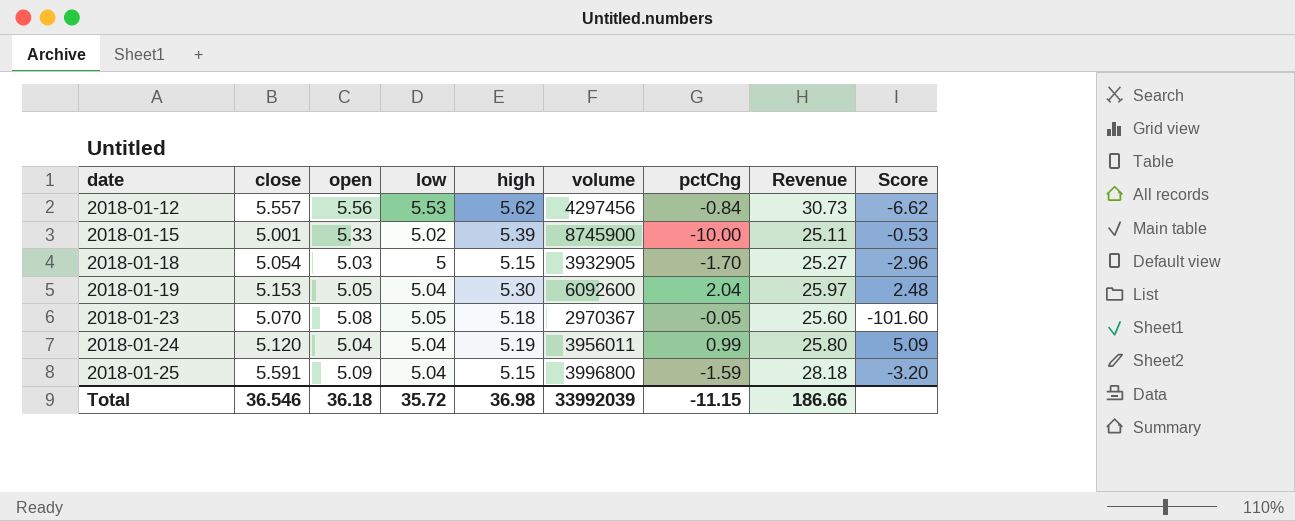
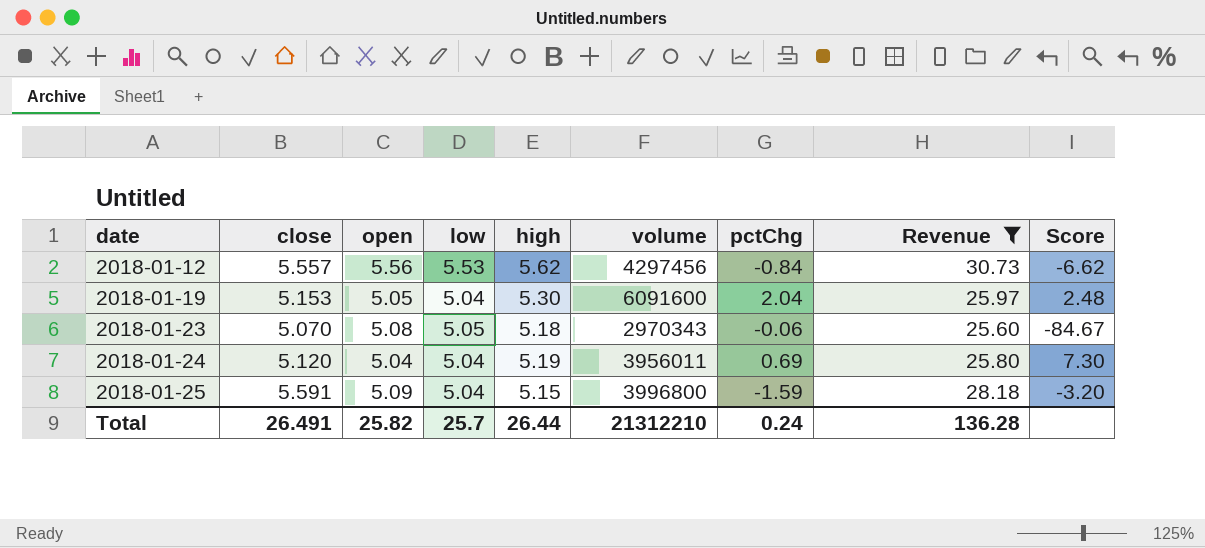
filter: none -> Revenue >= 25.60
2018-01-19 | volume: 6092600 -> 6091600
2018-01-23 | volume: 2970367 -> 2970343
2018-01-23 | pctChg: -0.05 -> -0.06
2018-01-23 | Score: -101.60 -> -84.67
2018-01-24 | pctChg: 0.99 -> 0.69
2018-01-24 | Score: 5.09 -> 7.30
Total | close: 36.546 -> 26.491
Total | open: 36.18 -> 25.82
Total | low: 35.72 -> 25.7
Total | high: 36.98 -> 26.44
Total | volume: 33992039 -> 21312210
Total | pctChg: -11.15 -> 0.24
Total | Revenue: 186.66 -> 136.28

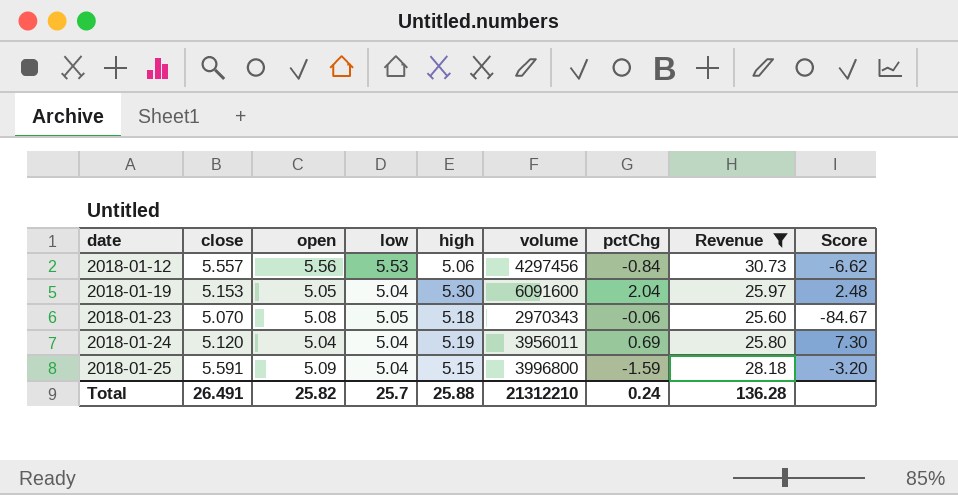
2018-01-12 | high: 5.62 -> 5.06
Total | high: 26.44 -> 25.88

